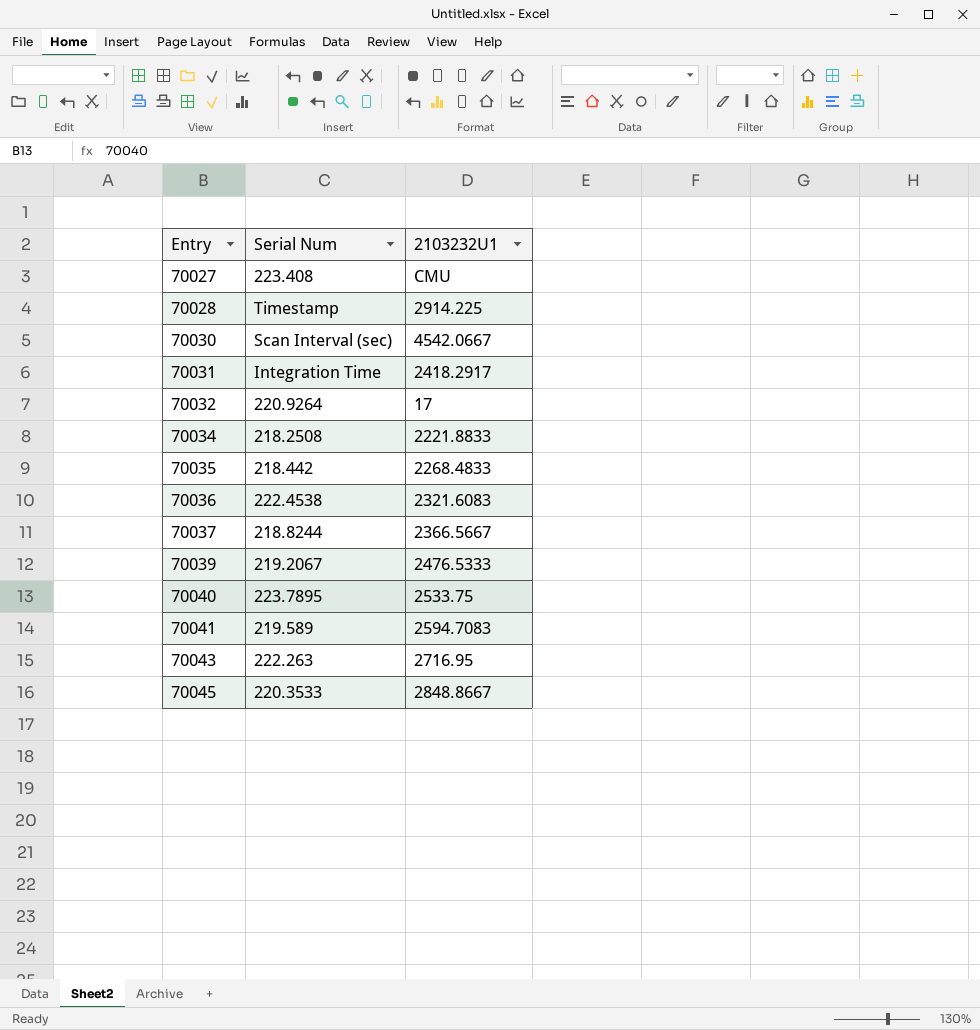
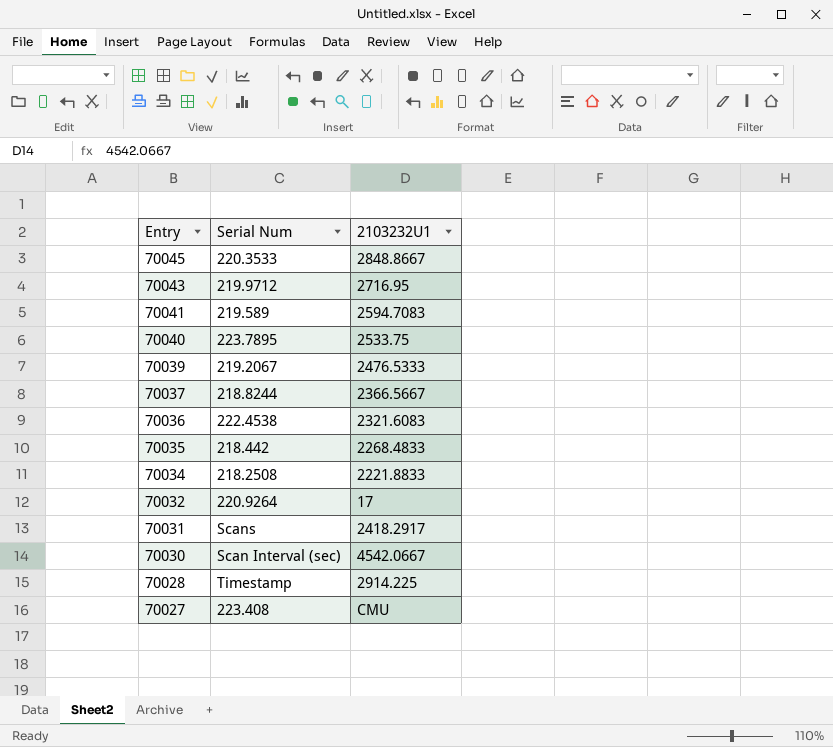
row order: Entry ascending -> Entry descending
70043 | Serial Num: 222.263 -> 219.9712
70031 | Serial Num: Integration Time -> Scans

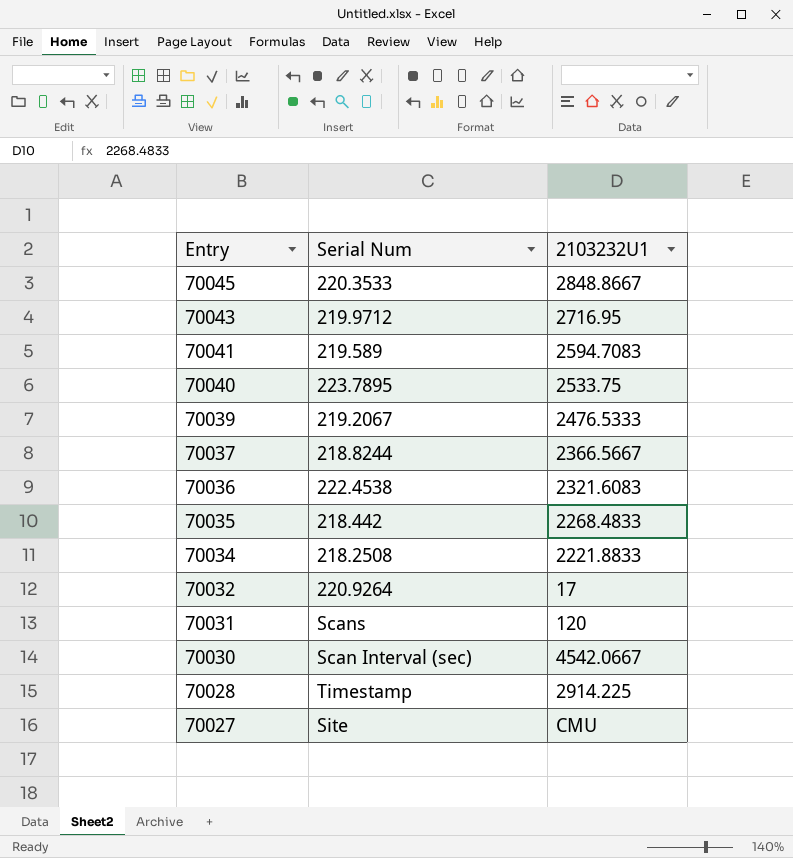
70031 | 2103232U1: 2418.2917 -> 120
70027 | Serial Num: 223.408 -> Site

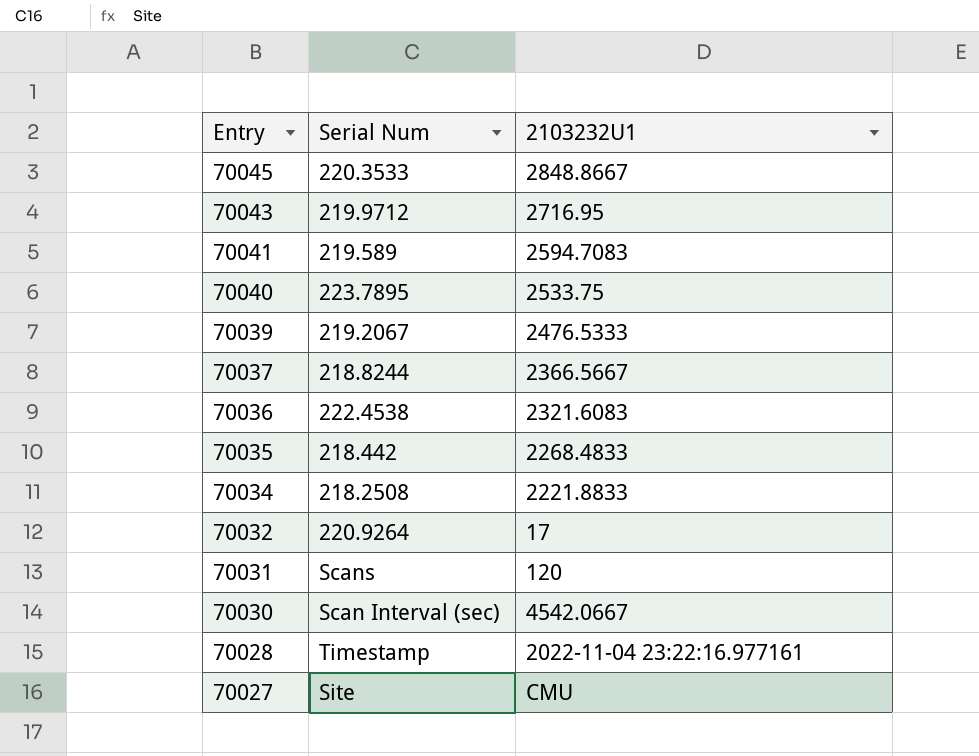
70028 | 2103232U1: 2914.225 -> 2022-11-04 23:22:16.977161

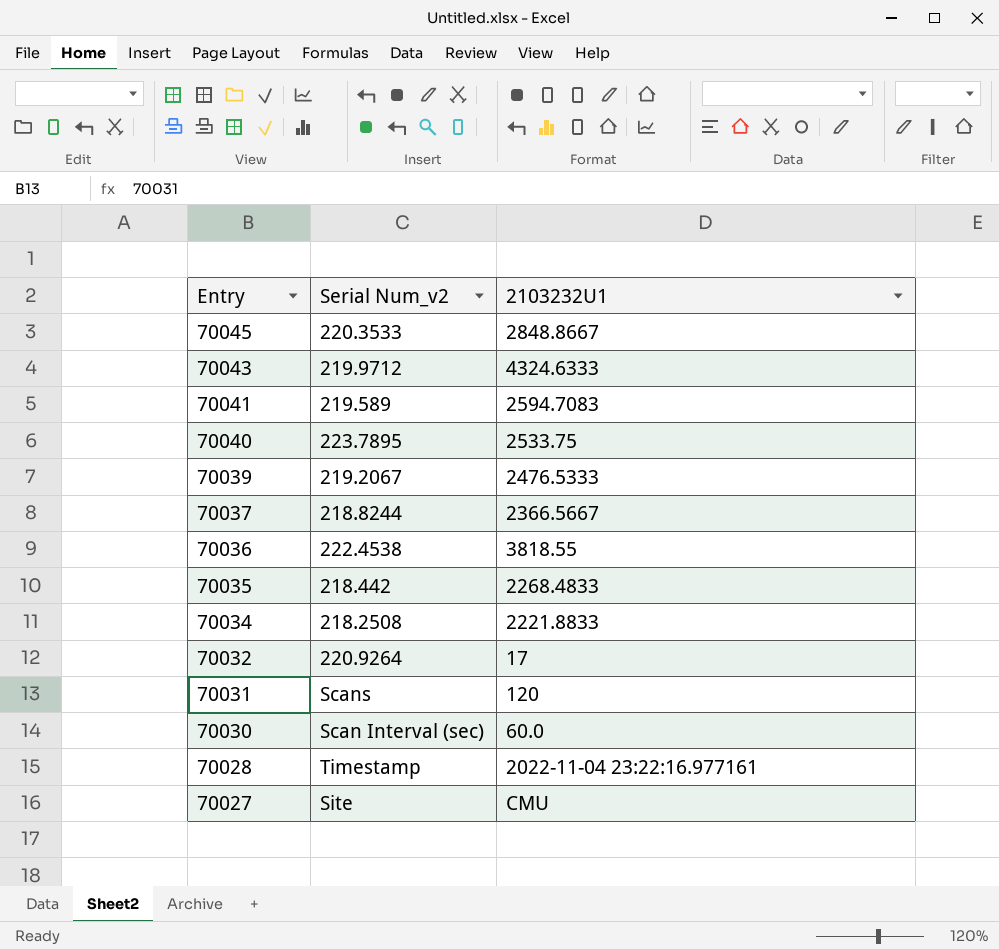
column name: Serial Num -> Serial Num_v2
70043 | 2103232U1: 2716.95 -> 4324.6333
70036 | 2103232U1: 2321.6083 -> 3818.55
70030 | 2103232U1: 4542.0667 -> 60.0

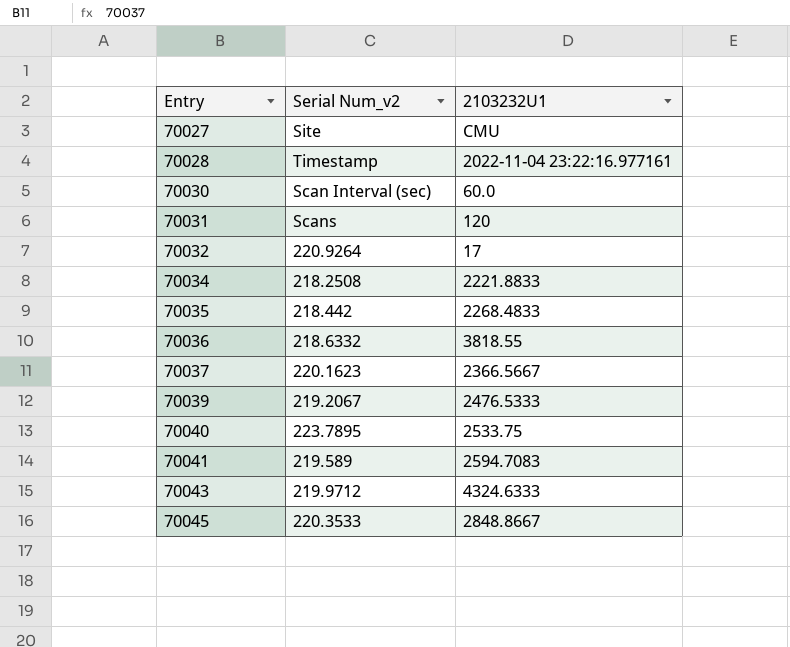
row order: Entry descending -> Entry ascending
70036 | Serial Num_v2: 222.4538 -> 218.6332
70037 | Serial Num_v2: 218.8244 -> 220.1623

